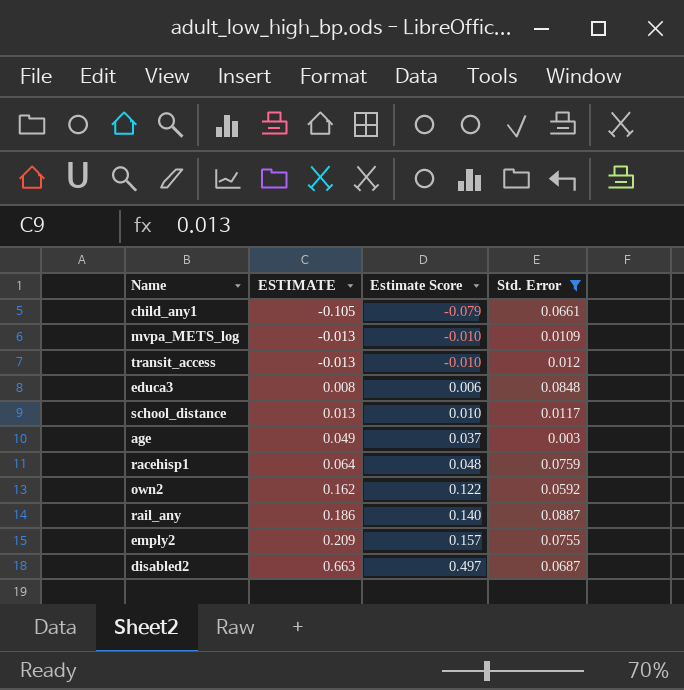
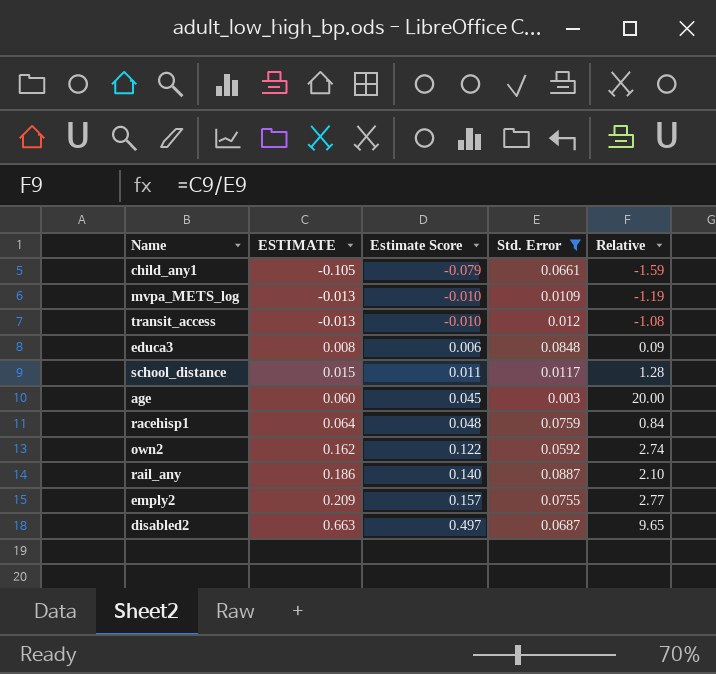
column Relative | formula: none -> [ESTIMATE] / [Std. Error]
school_distance | ESTIMATE: 0.013 -> 0.015
school_distance | Estimate Score: 0.010 -> 0.011
age | ESTIMATE: 0.049 -> 0.060
age | Estimate Score: 0.037 -> 0.045

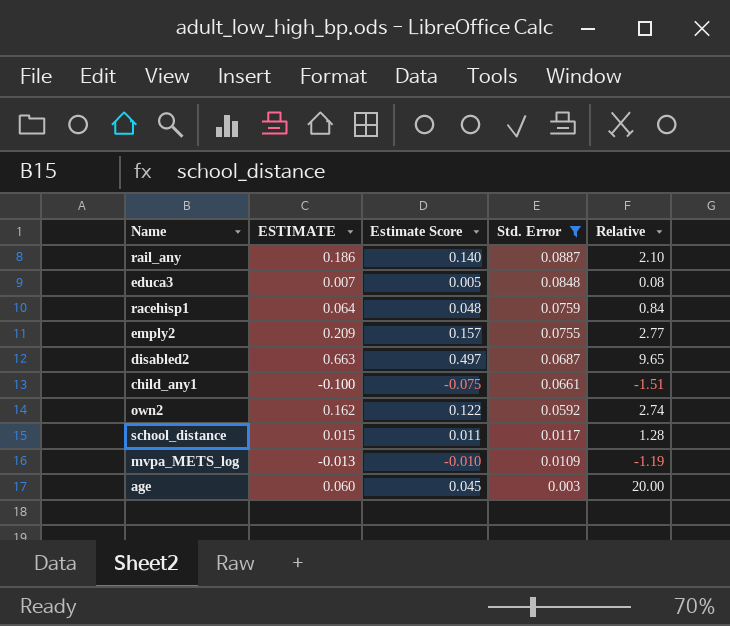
row order: ESTIMATE ascending -> Std. Error descending
row transit_access: -0.013 | -0.010 | 0.012 | -1.08 -> none
educa3 | ESTIMATE: 0.008 -> 0.007
educa3 | Estimate Score: 0.006 -> 0.005
educa3 | Relative: 0.09 -> 0.08
child_any1 | ESTIMATE: -0.105 -> -0.100
child_any1 | Estimate Score: -0.079 -> -0.075
child_any1 | Relative: -1.59 -> -1.51

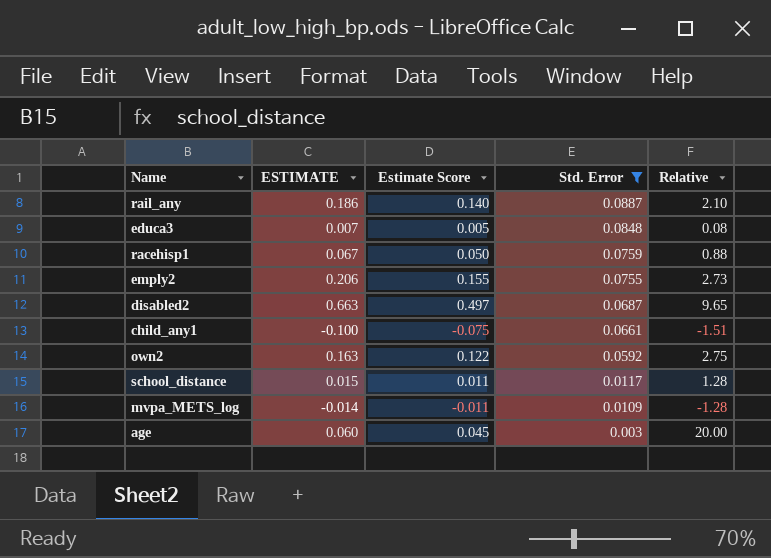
racehisp1 | ESTIMATE: 0.064 -> 0.067
racehisp1 | Estimate Score: 0.048 -> 0.050
racehisp1 | Relative: 0.84 -> 0.88
emply2 | ESTIMATE: 0.209 -> 0.206
emply2 | Estimate Score: 0.157 -> 0.155
emply2 | Relative: 2.77 -> 2.73
own2 | ESTIMATE: 0.162 -> 0.163
own2 | Relative: 2.74 -> 2.75
mvpa_METS_log | ESTIMATE: -0.013 -> -0.014
mvpa_METS_log | Estimate Score: -0.010 -> -0.011
mvpa_METS_log | Relative: -1.19 -> -1.28

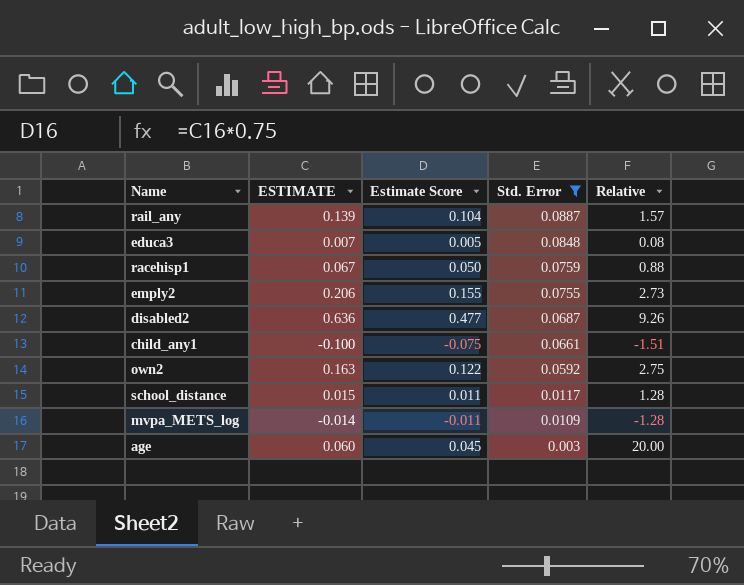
rail_any | ESTIMATE: 0.186 -> 0.139
rail_any | Estimate Score: 0.140 -> 0.104
rail_any | Relative: 2.10 -> 1.57
disabled2 | ESTIMATE: 0.663 -> 0.636
disabled2 | Estimate Score: 0.497 -> 0.477
disabled2 | Relative: 9.65 -> 9.26

